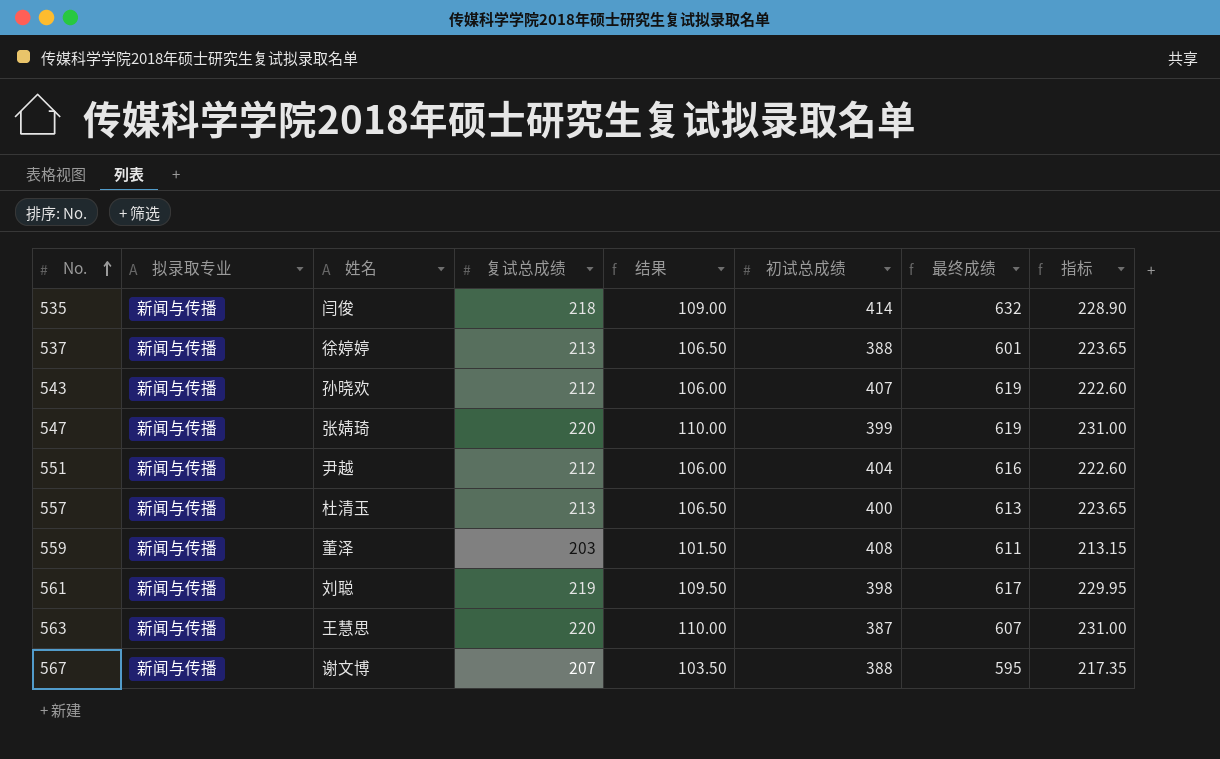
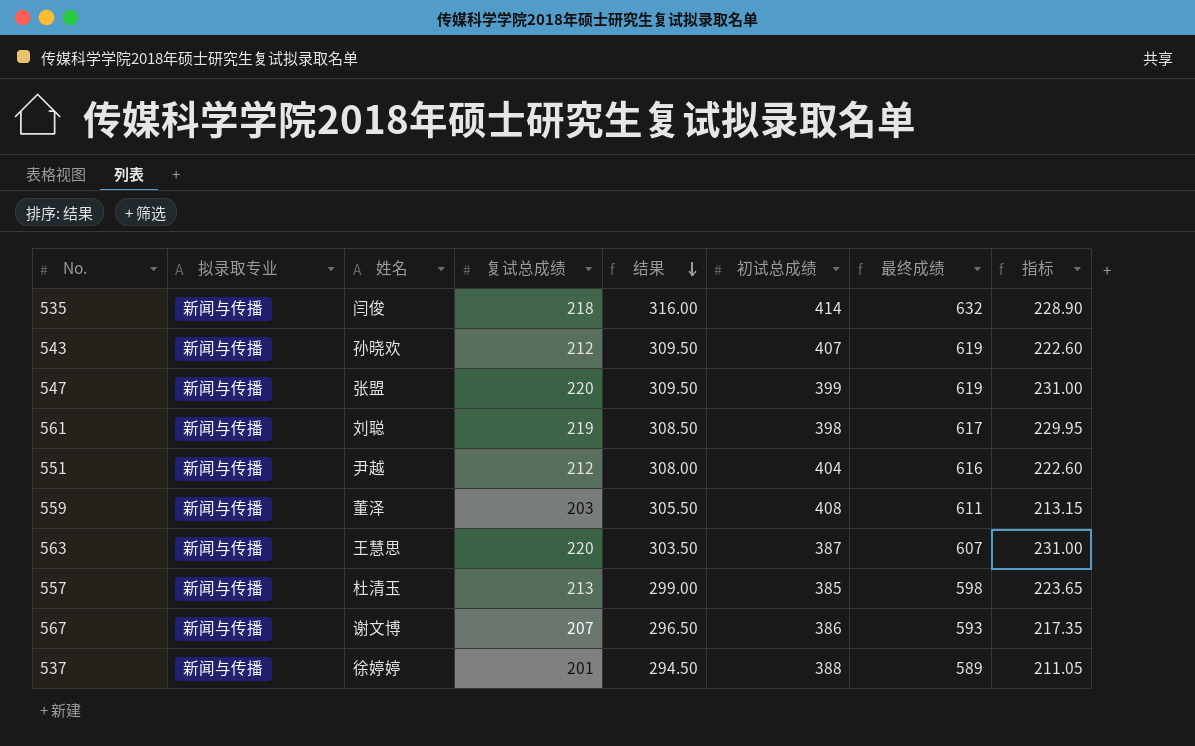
row order: No. ascending -> 结果 descending
column 结果 | formula: [复试总成绩] * 0.5 -> [最终成绩] * 0.5
547 | 姓名: 张婧琦 -> 张盟
557 | 初试总成绩: 400 -> 385
557 | 最终成绩: 613 -> 598
567 | 初试总成绩: 388 -> 386
567 | 最终成绩: 595 -> 593
537 | 复试总成绩: 213 -> 201
537 | 最终成绩: 601 -> 589
537 | 指标: 223.65 -> 211.05

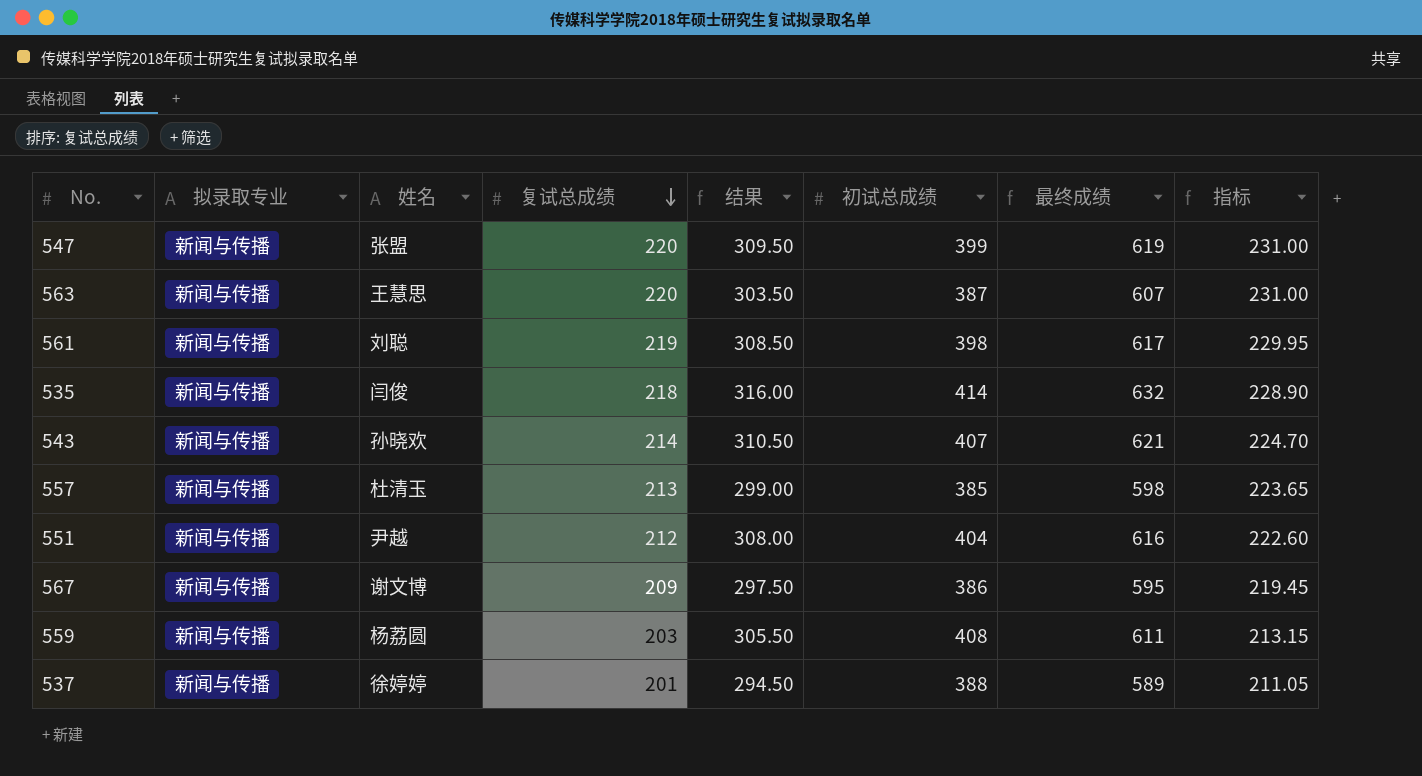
row order: 结果 descending -> 复试总成绩 descending
543 | 复试总成绩: 212 -> 214
543 | 结果: 309.50 -> 310.50
543 | 最终成绩: 619 -> 621
543 | 指标: 222.60 -> 224.70
567 | 复试总成绩: 207 -> 209
567 | 结果: 296.50 -> 297.50
567 | 最终成绩: 593 -> 595
567 | 指标: 217.35 -> 219.45
559 | 姓名: 董泽 -> 杨荔圆

